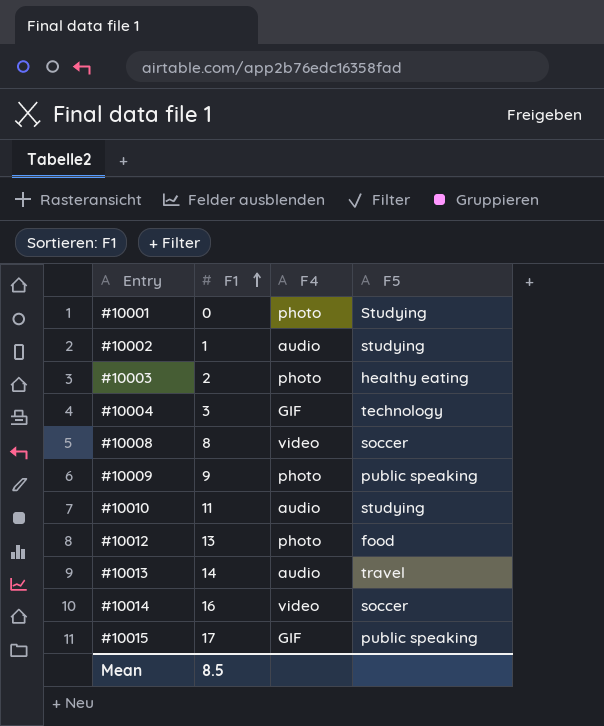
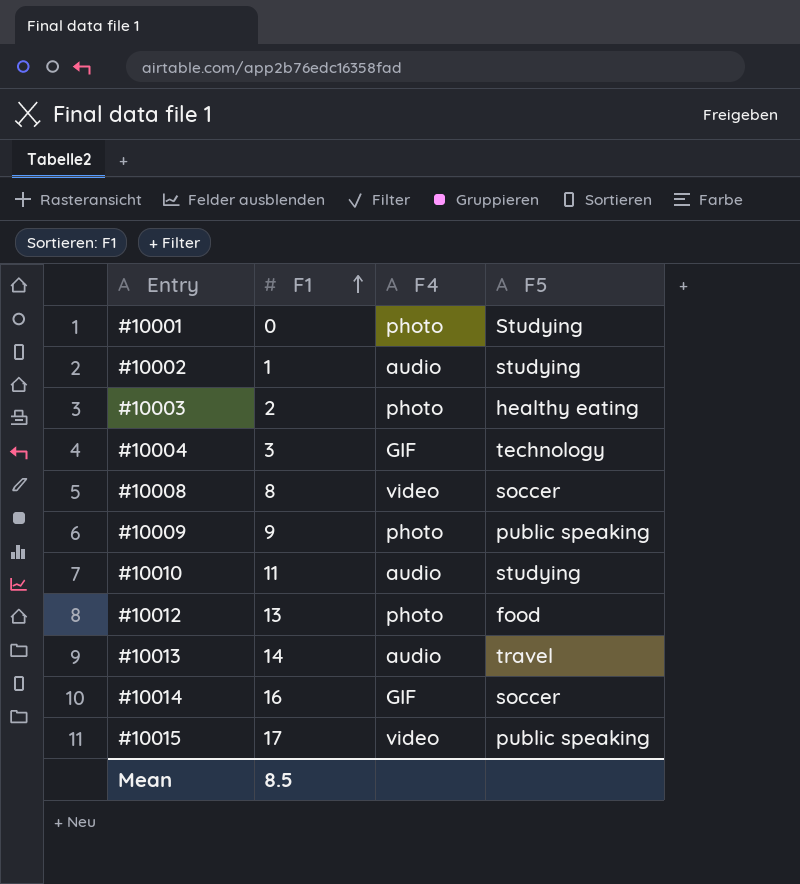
#10014 | F4: video -> GIF
#10015 | F4: GIF -> video

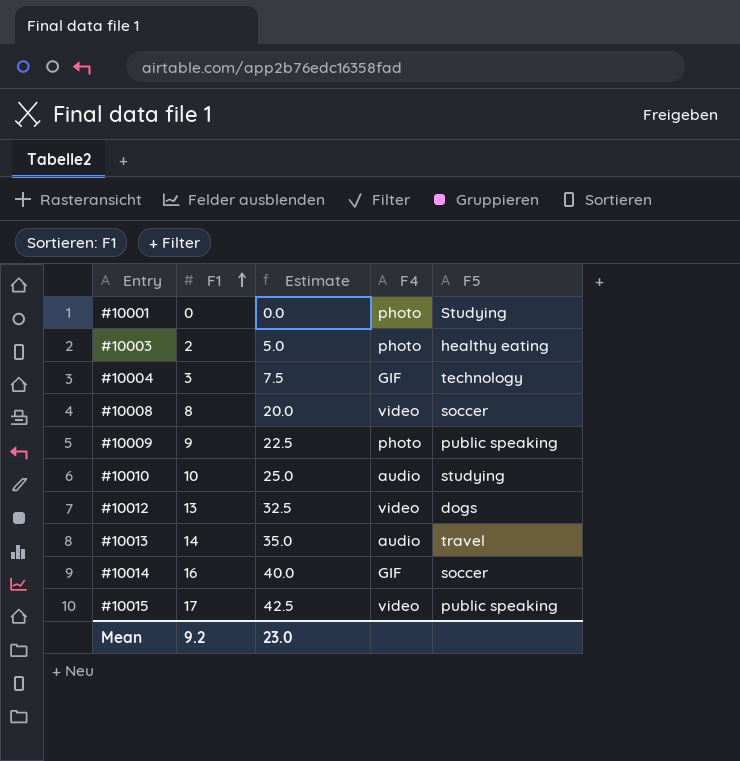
column Estimate | formula: none -> [F1] * 2.5
row #10002: 1 | audio | studying -> none
#10010 | F1: 11 -> 10
#10012 | F4: photo -> video
#10012 | F5: food -> dogs
Mean | F1: 8.5 -> 9.2

